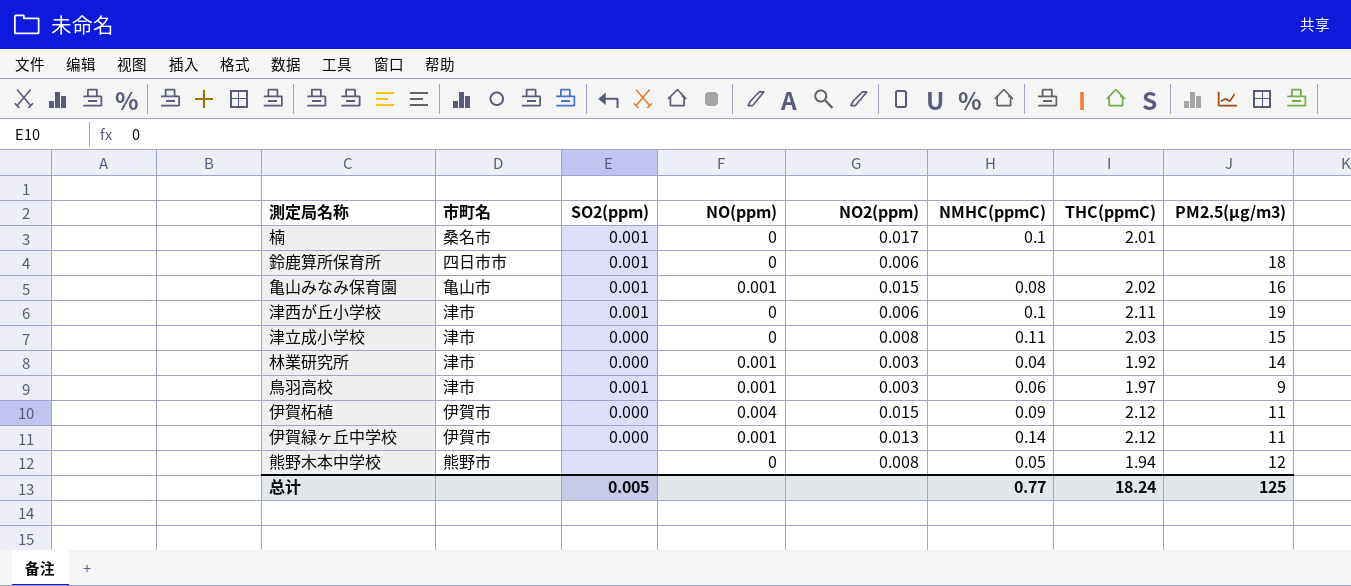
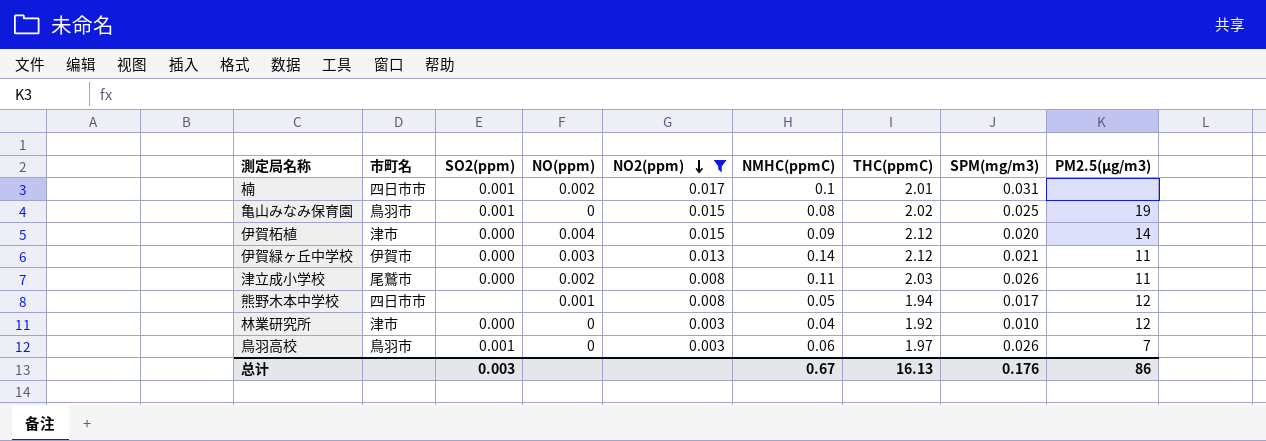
filter: none -> NO2(ppm) != 0.006
row order: none -> NO2(ppm) descending
column SPM(mg/m3) | position: none -> 8
楠 | 市町名: 桑名市 -> 四日市市
楠 | NO(ppm): 0 -> 0.002
亀山みなみ保育園 | 市町名: 亀山市 -> 鳥羽市
亀山みなみ保育園 | NO(ppm): 0.001 -> 0
亀山みなみ保育園 | PM2.5(μg/m3): 16 -> 19
伊賀柘植 | 市町名: 伊賀市 -> 津市
伊賀柘植 | PM2.5(μg/m3): 11 -> 14
伊賀緑ヶ丘中学校 | NO(ppm): 0.001 -> 0.003
津立成小学校 | 市町名: 津市 -> 尾鷲市
津立成小学校 | NO(ppm): 0 -> 0.002
津立成小学校 | PM2.5(μg/m3): 15 -> 11
熊野木本中学校 | 市町名: 熊野市 -> 四日市市
熊野木本中学校 | NO(ppm): 0 -> 0.001
林業研究所 | NO(ppm): 0.001 -> 0
林業研究所 | PM2.5(μg/m3): 14 -> 12
鳥羽高校 | 市町名: 津市 -> 鳥羽市
鳥羽高校 | NO(ppm): 0.001 -> 0
鳥羽高校 | PM2.5(μg/m3): 9 -> 7
总计 | SO2(ppm): 0.005 -> 0.003
总计 | NMHC(ppmC): 0.77 -> 0.67
总计 | THC(ppmC): 18.24 -> 16.13
总计 | PM2.5(μg/m3): 125 -> 86

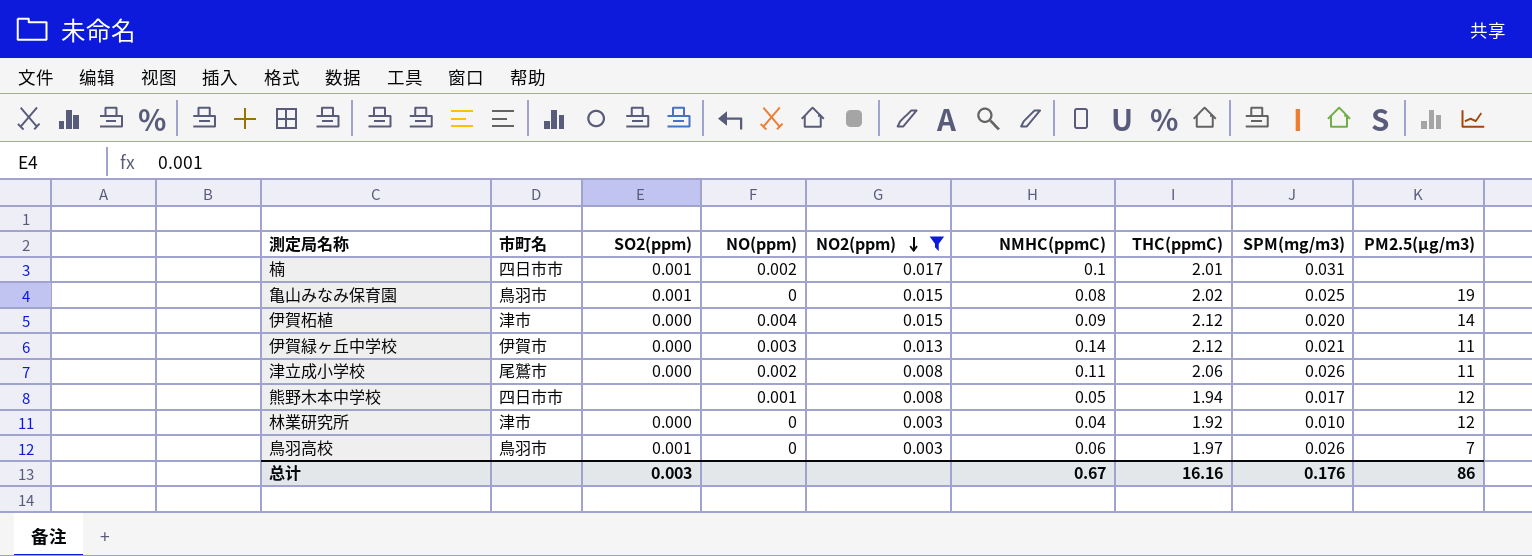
津立成小学校 | THC(ppmC): 2.03 -> 2.06
总计 | THC(ppmC): 16.13 -> 16.16

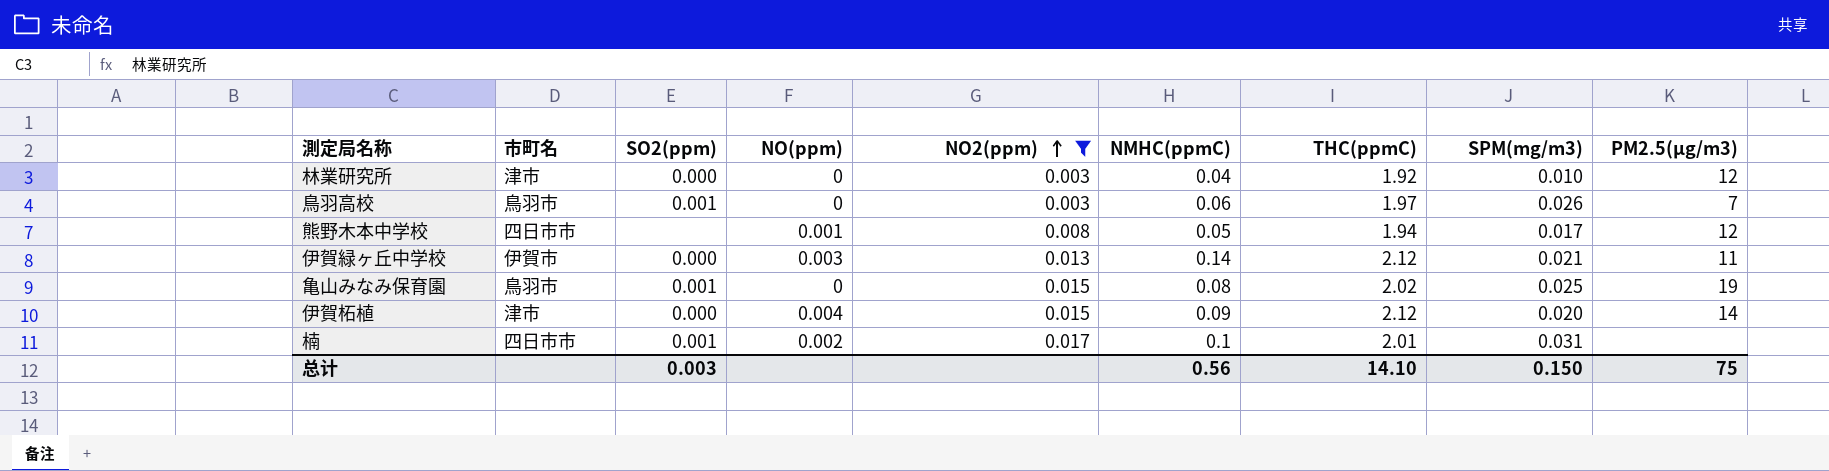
row order: NO2(ppm) descending -> NO2(ppm) ascending
row 津立成小学校: 尾鷲市 | 0.000 | 0.002 | 0.008 | 0.11 | 2.06 | 0.026 | 11 -> none
总计 | NMHC(ppmC): 0.67 -> 0.56
总计 | THC(ppmC): 16.16 -> 14.10
总计 | SPM(mg/m3): 0.176 -> 0.150
总计 | PM2.5(μg/m3): 86 -> 75

